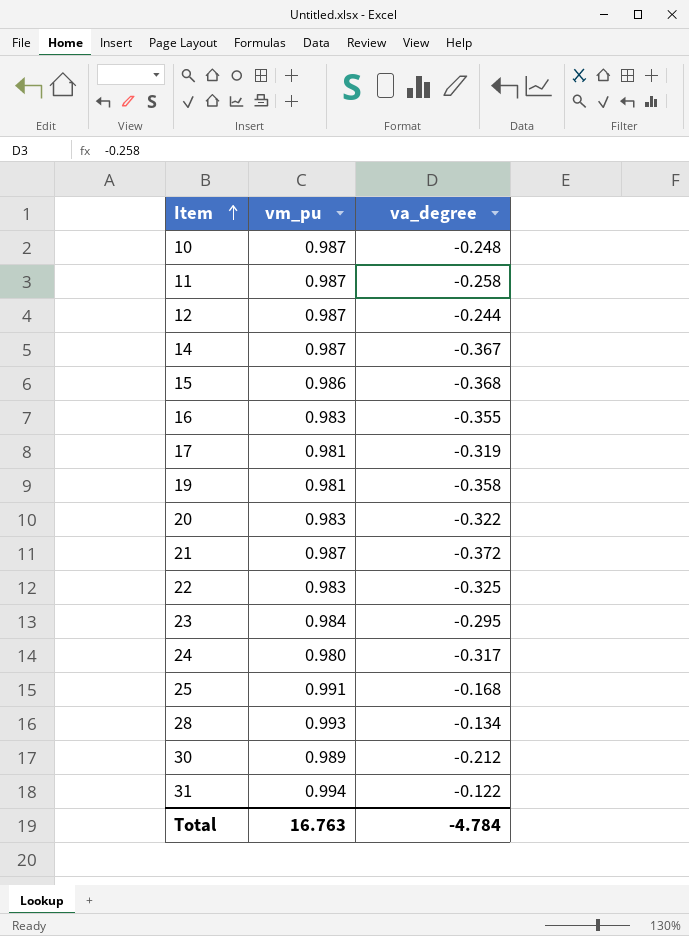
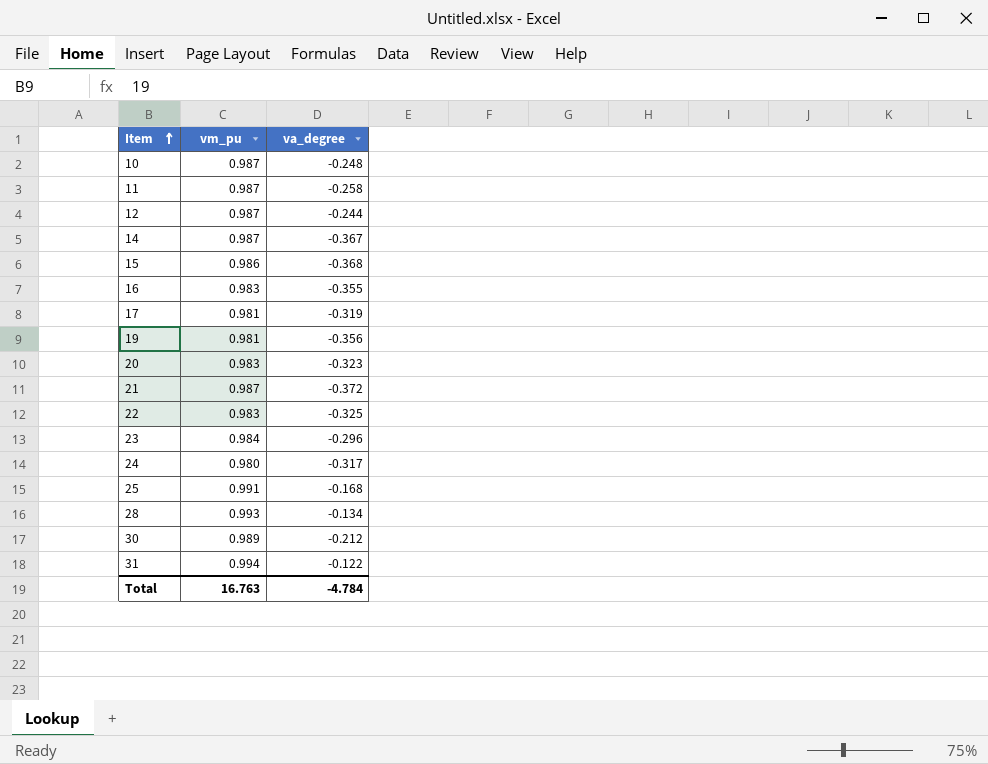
19 | va_degree: -0.358 -> -0.356
20 | va_degree: -0.322 -> -0.323
23 | va_degree: -0.295 -> -0.296

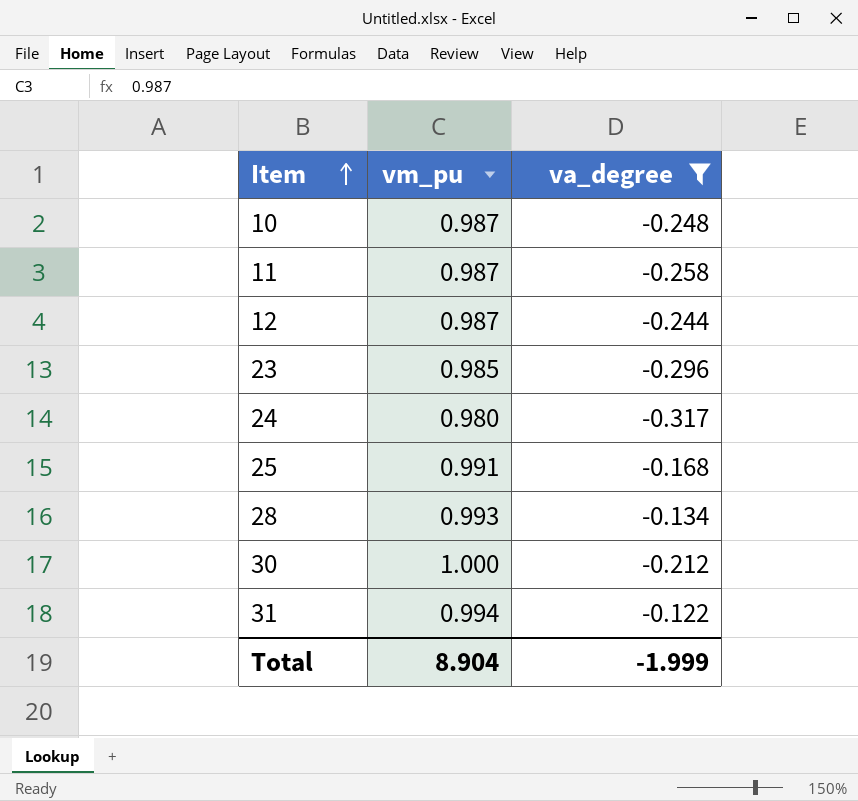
filter: none -> va_degree >= -0.317
23 | vm_pu: 0.984 -> 0.985
30 | vm_pu: 0.989 -> 1.000
Total | vm_pu: 16.763 -> 8.904
Total | va_degree: -4.784 -> -1.999

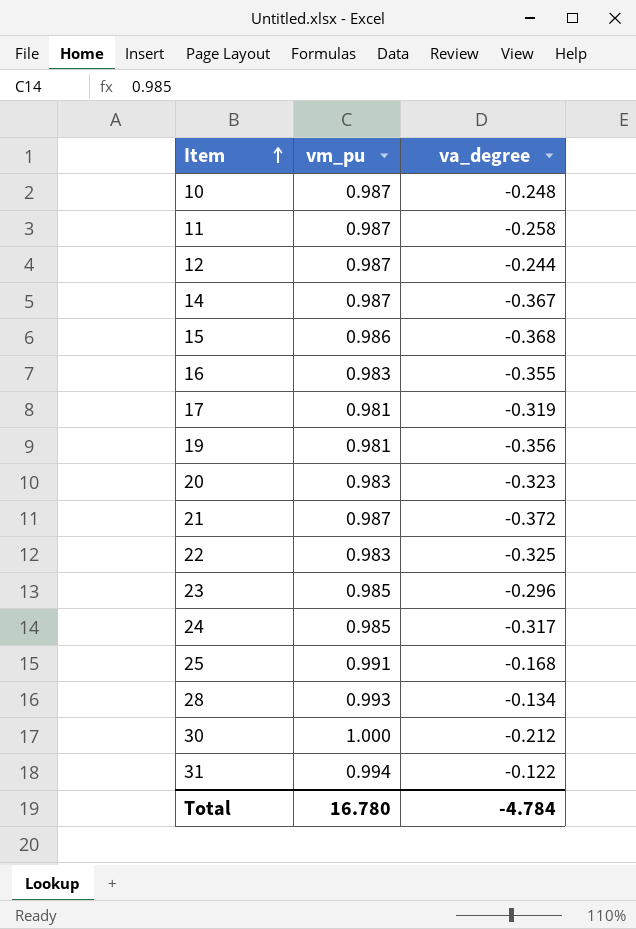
filter: va_degree >= -0.317 -> none
24 | vm_pu: 0.980 -> 0.985
Total | vm_pu: 8.904 -> 16.780
Total | va_degree: -1.999 -> -4.784

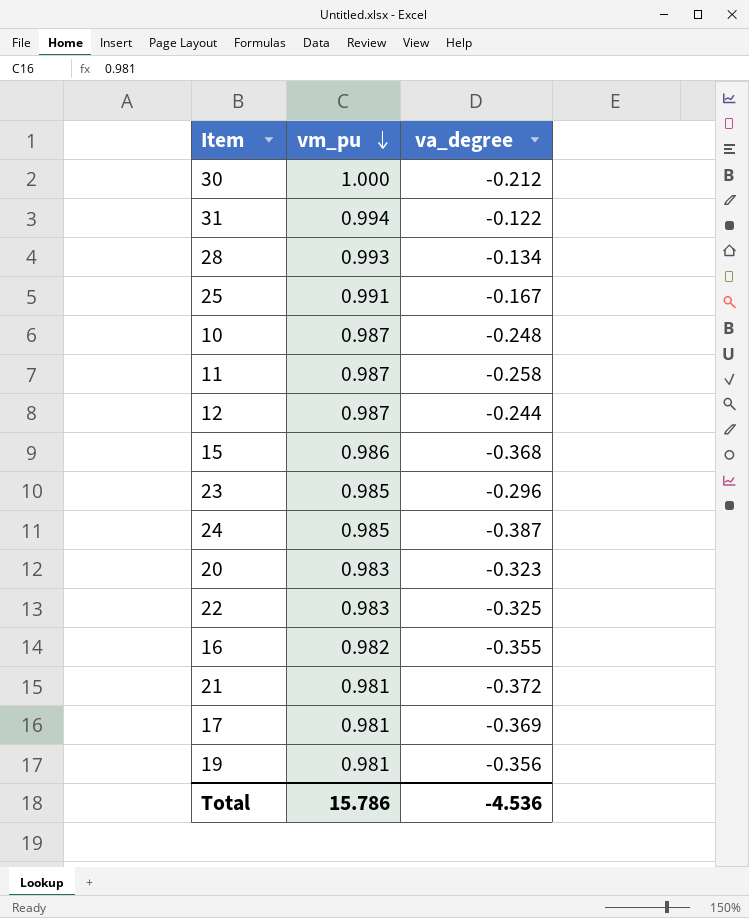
row order: Item ascending -> vm_pu descending
row 14: 0.987 | -0.367 -> none
25 | va_degree: -0.168 -> -0.167
24 | va_degree: -0.317 -> -0.387
16 | vm_pu: 0.983 -> 0.982
21 | vm_pu: 0.987 -> 0.981
17 | va_degree: -0.319 -> -0.369
Total | vm_pu: 16.780 -> 15.786
Total | va_degree: -4.784 -> -4.536

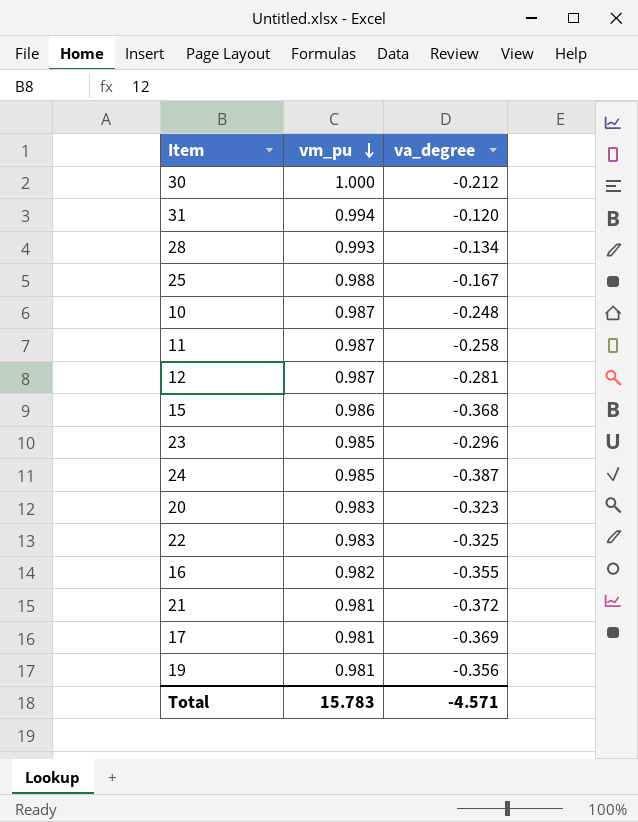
31 | va_degree: -0.122 -> -0.120
25 | vm_pu: 0.991 -> 0.988
12 | va_degree: -0.244 -> -0.281
Total | vm_pu: 15.786 -> 15.783
Total | va_degree: -4.536 -> -4.571

